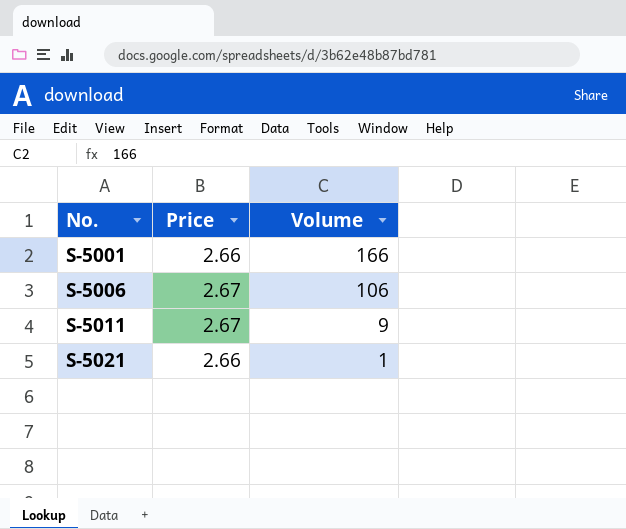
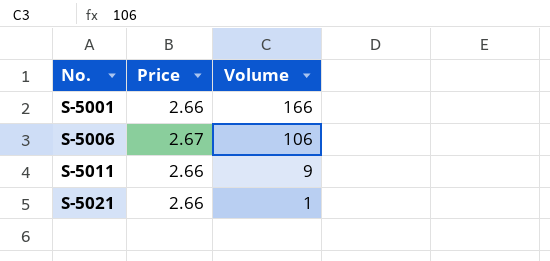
S-5011 | Price: 2.67 -> 2.66

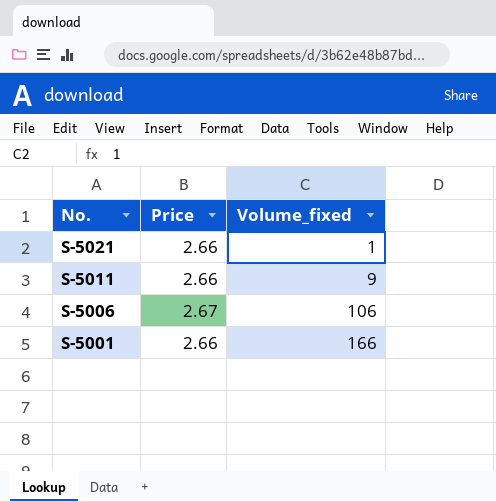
row order: No. ascending -> No. descending
column name: Volume -> Volume_fixed

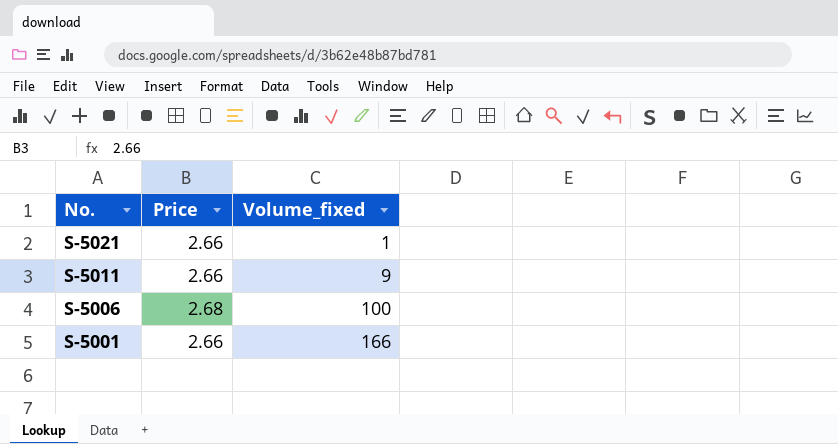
S-5006 | Price: 2.67 -> 2.68
S-5006 | Volume_fixed: 106 -> 100

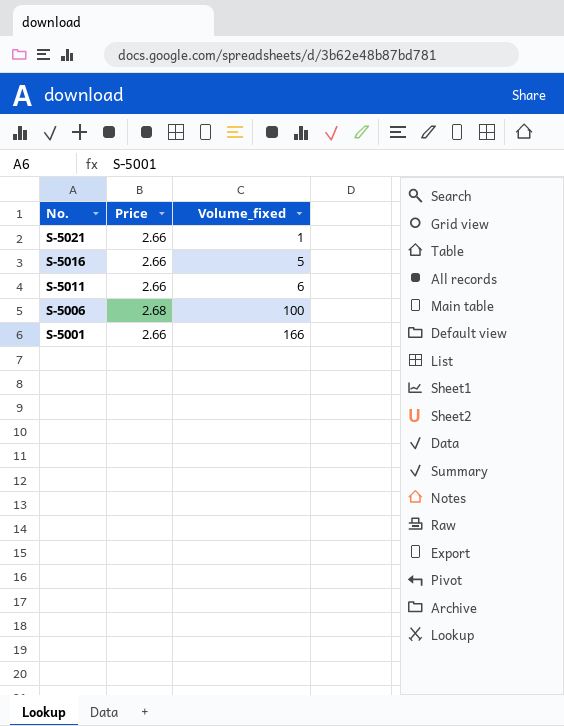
row S-5016: none -> 2.66 | 5
S-5011 | Volume_fixed: 9 -> 6

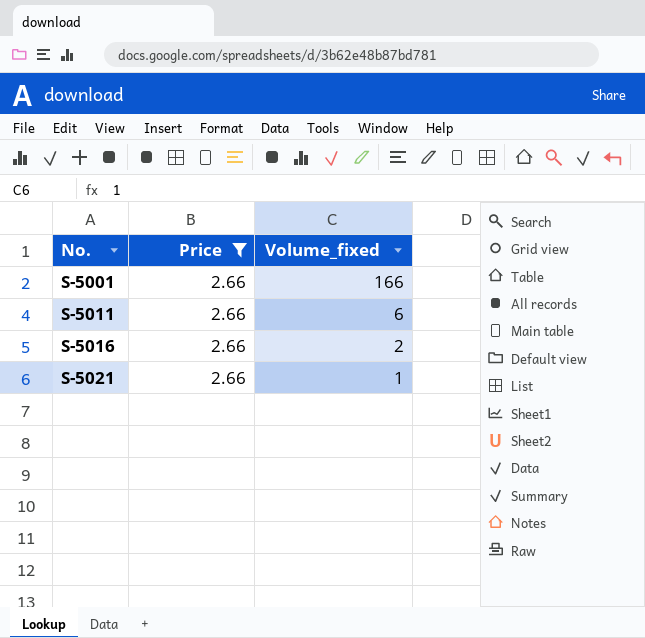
filter: none -> Price = 2.66
row order: No. descending -> No. ascending
S-5016 | Volume_fixed: 5 -> 2

